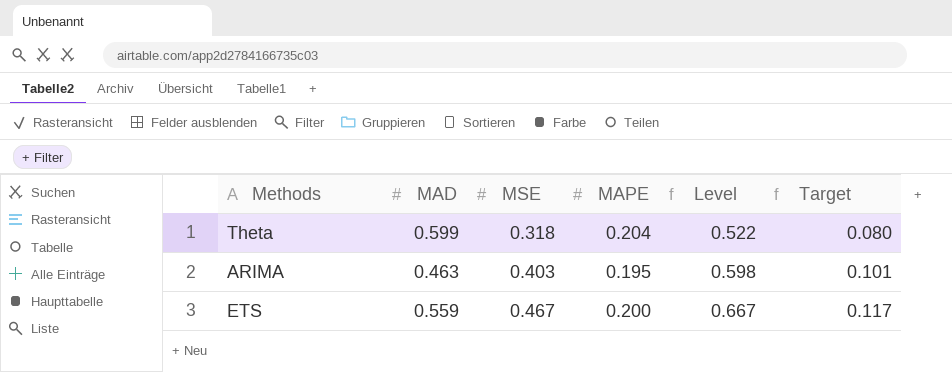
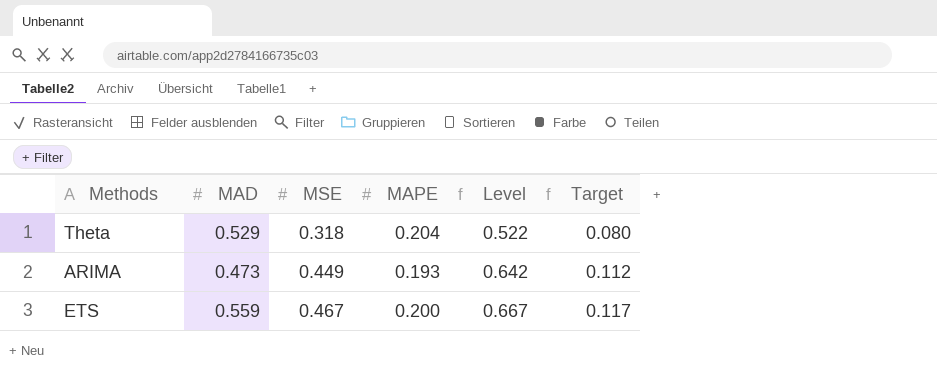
Theta | MAD: 0.599 -> 0.529
ARIMA | MAD: 0.463 -> 0.473
ARIMA | MSE: 0.403 -> 0.449
ARIMA | MAPE: 0.195 -> 0.193
ARIMA | Level: 0.598 -> 0.642
ARIMA | Target: 0.101 -> 0.112

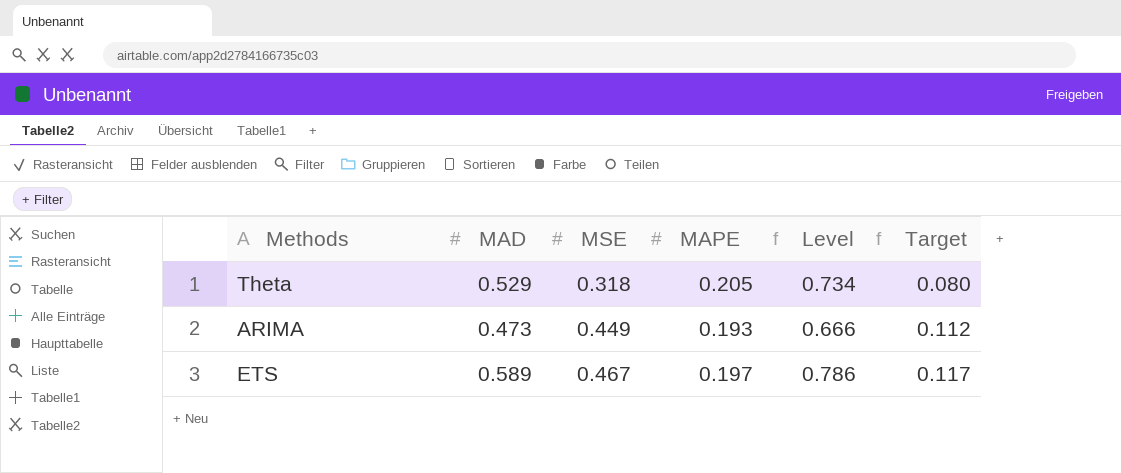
column Level | formula: [MSE] + [MAPE] -> [MAD] + [MAPE]
Theta | MAPE: 0.204 -> 0.205
ETS | MAD: 0.559 -> 0.589
ETS | MAPE: 0.200 -> 0.197

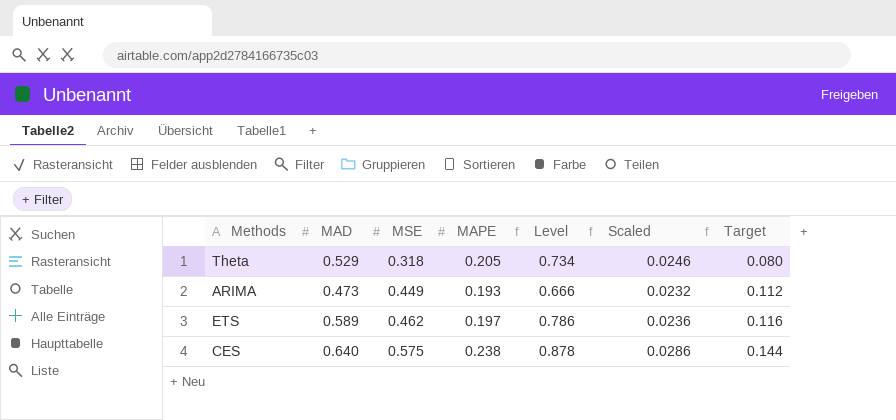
column Scaled | formula: none -> [MAPE] * 0.12
ETS | MSE: 0.467 -> 0.462
ETS | Target: 0.117 -> 0.116
row CES: none -> 0.640 | 0.575 | 0.238 | 0.878 | 0.0286 | 0.144

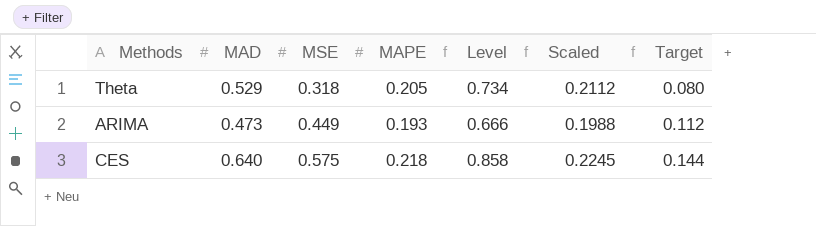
column Scaled | formula: [MAPE] * 0.12 -> [MAPE] * 1.03
row ETS: 0.589 | 0.462 | 0.197 | 0.786 | 0.0236 | 0.116 -> none
CES | MAPE: 0.238 -> 0.218
CES | Level: 0.878 -> 0.858

